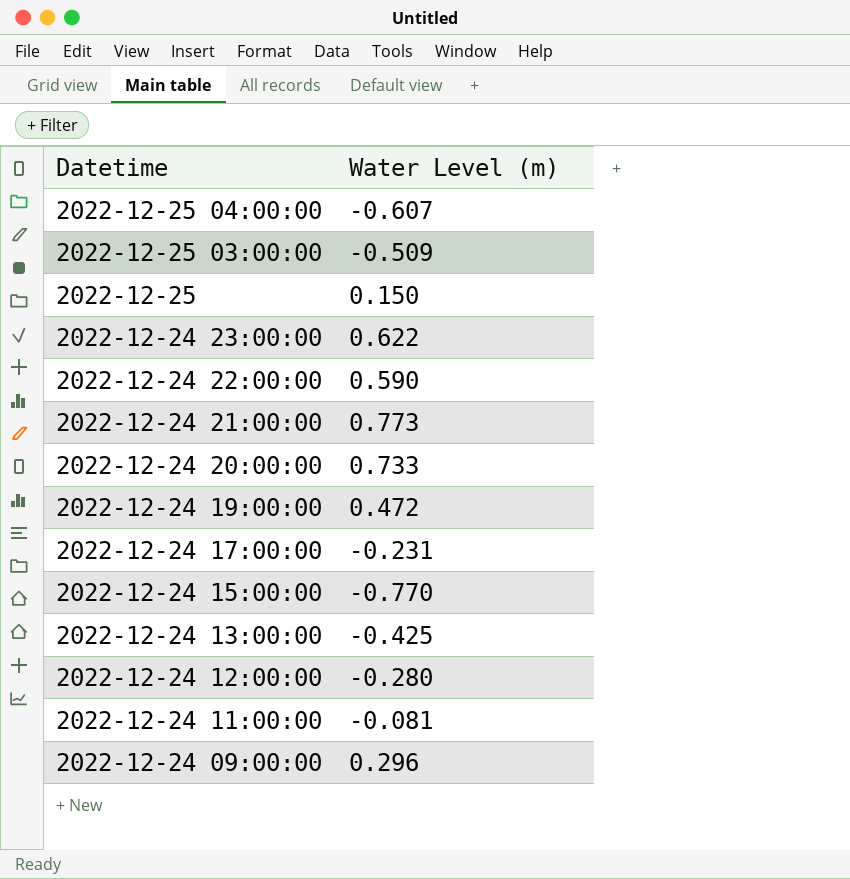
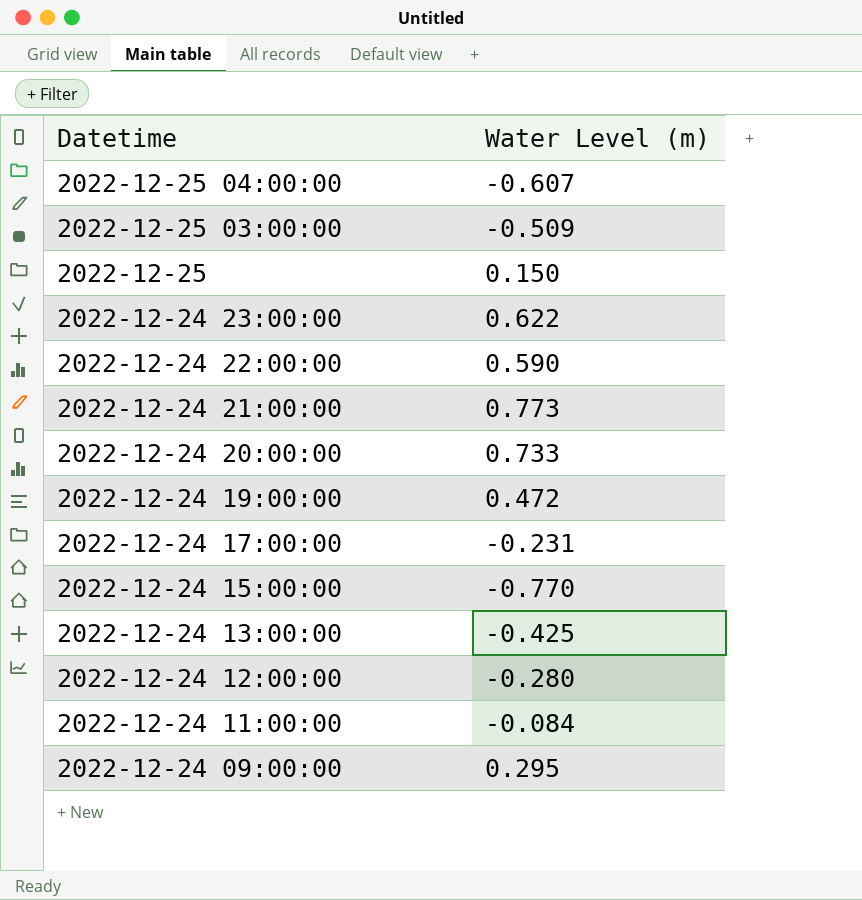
2022-12-24 11:00:00 | Water Level (m): -0.081 -> -0.084
2022-12-24 09:00:00 | Water Level (m): 0.296 -> 0.295

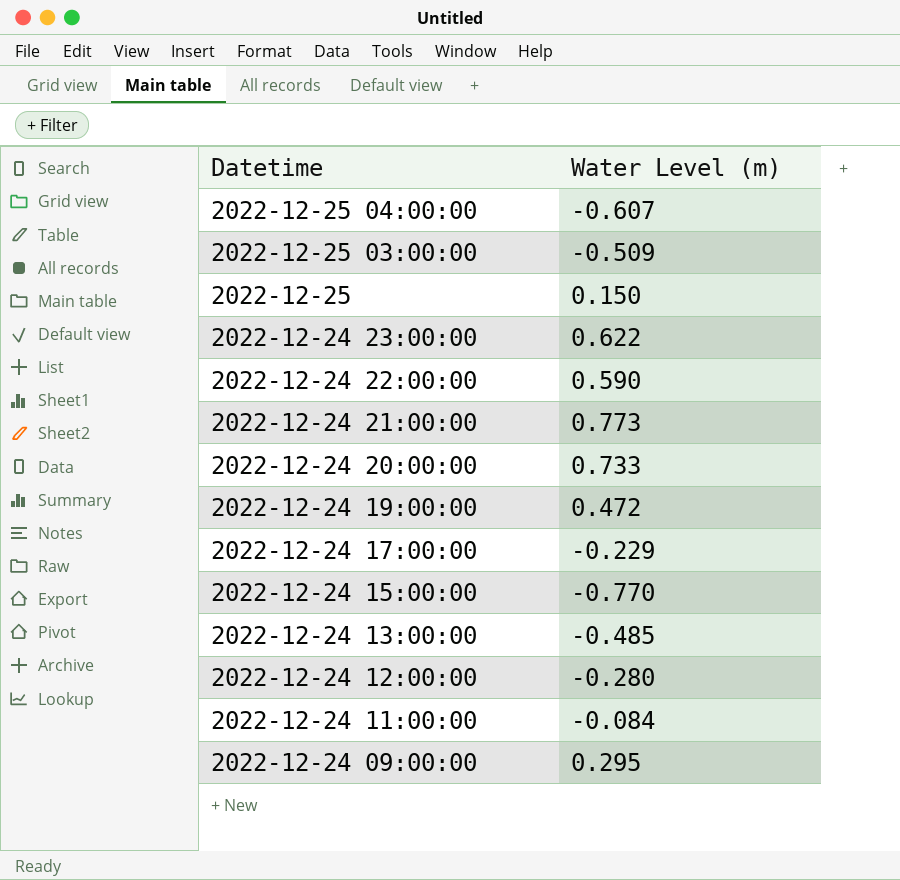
2022-12-24 17:00:00 | Water Level (m): -0.231 -> -0.229
2022-12-24 13:00:00 | Water Level (m): -0.425 -> -0.485

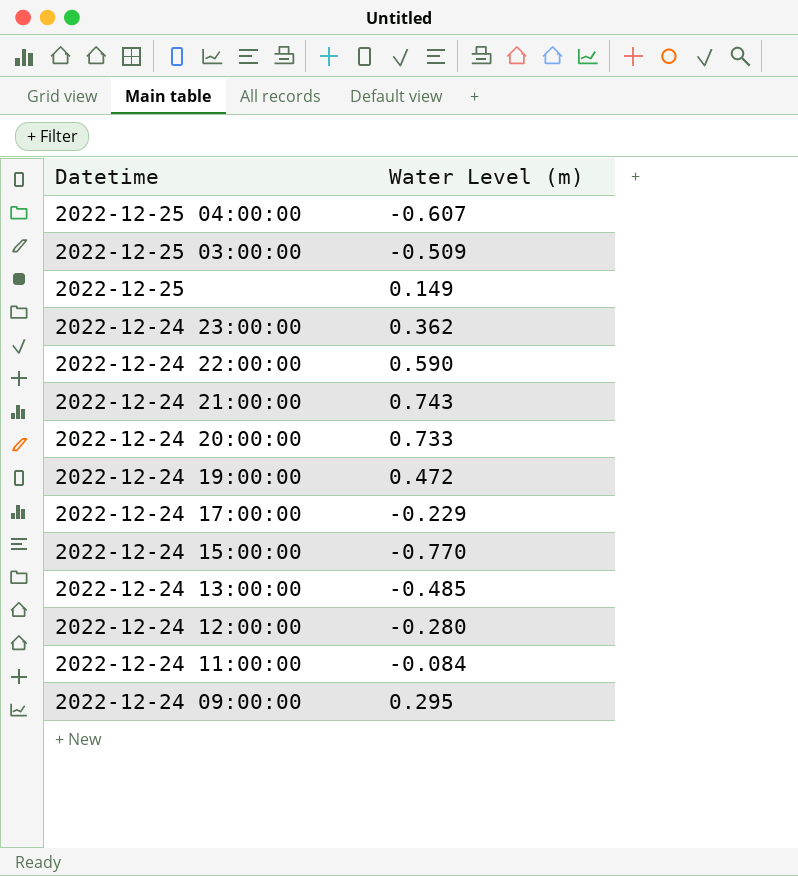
2022-12-25 | Water Level (m): 0.150 -> 0.149
2022-12-24 23:00:00 | Water Level (m): 0.622 -> 0.362
2022-12-24 21:00:00 | Water Level (m): 0.773 -> 0.743

